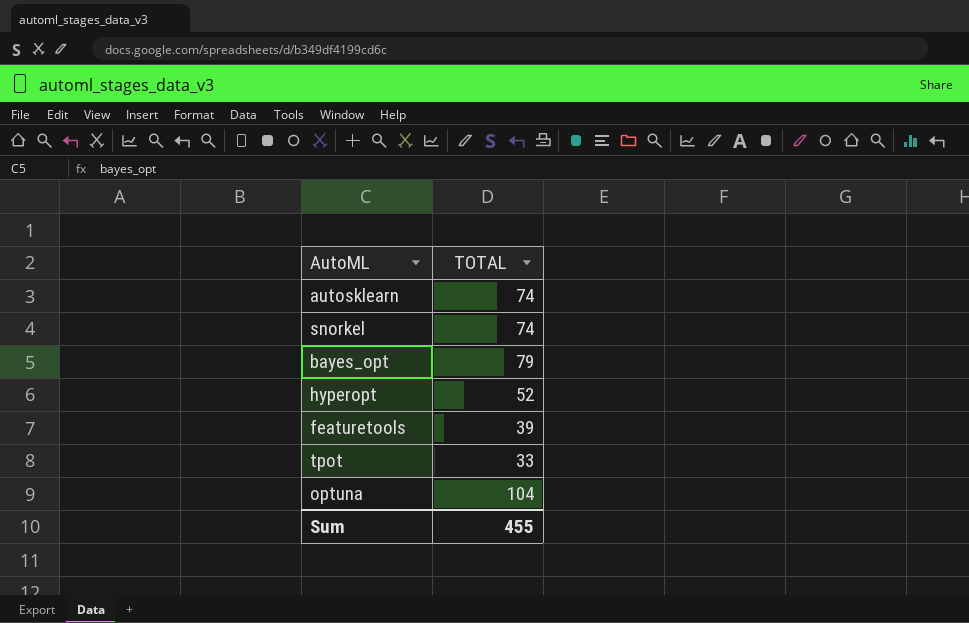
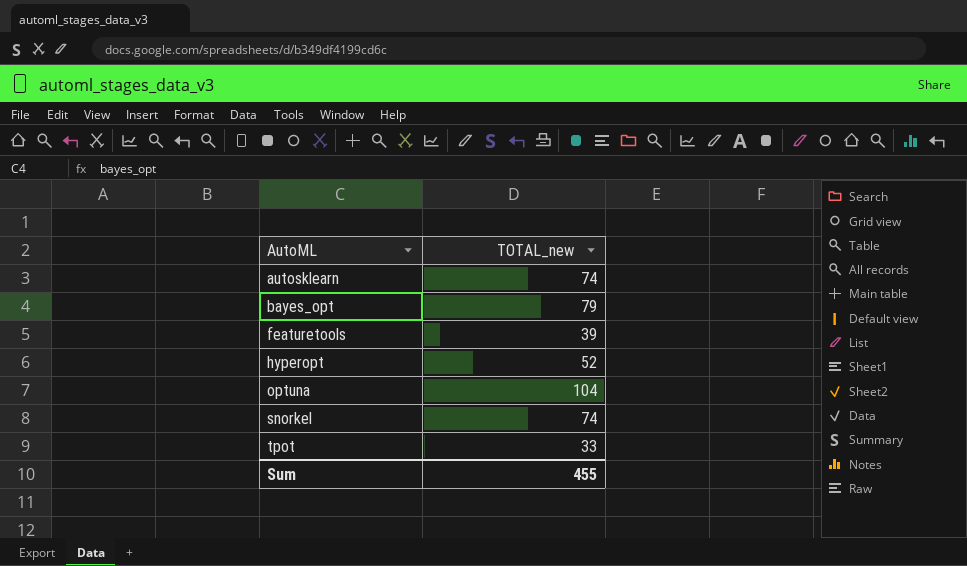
row order: none -> AutoML ascending
column name: TOTAL -> TOTAL_new

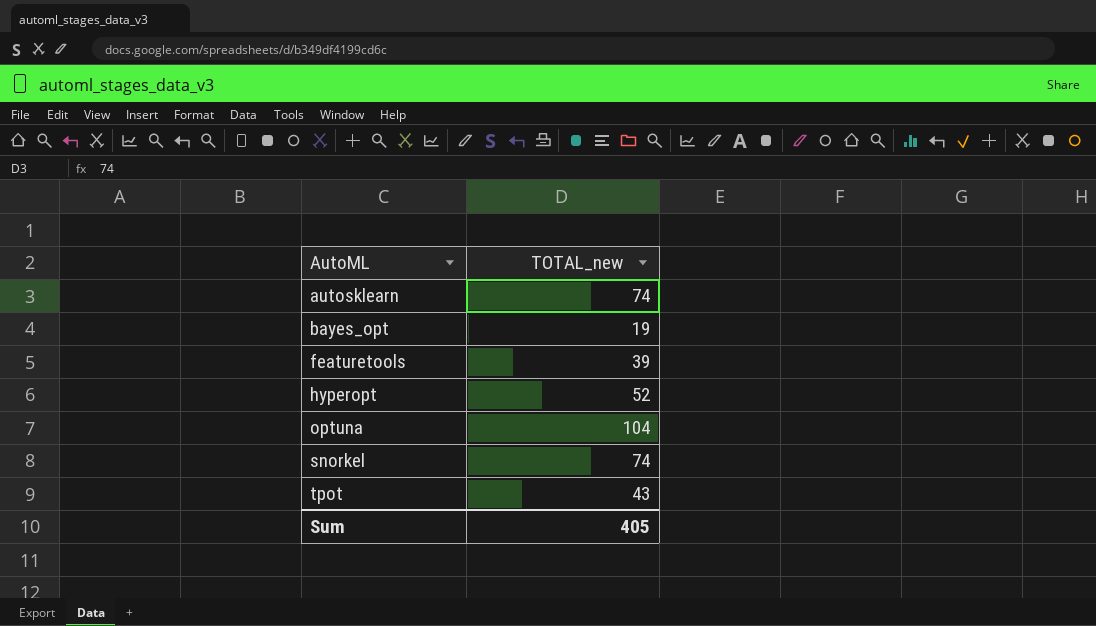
bayes_opt | TOTAL_new: 79 -> 19
tpot | TOTAL_new: 33 -> 43
Sum | TOTAL_new: 455 -> 405

